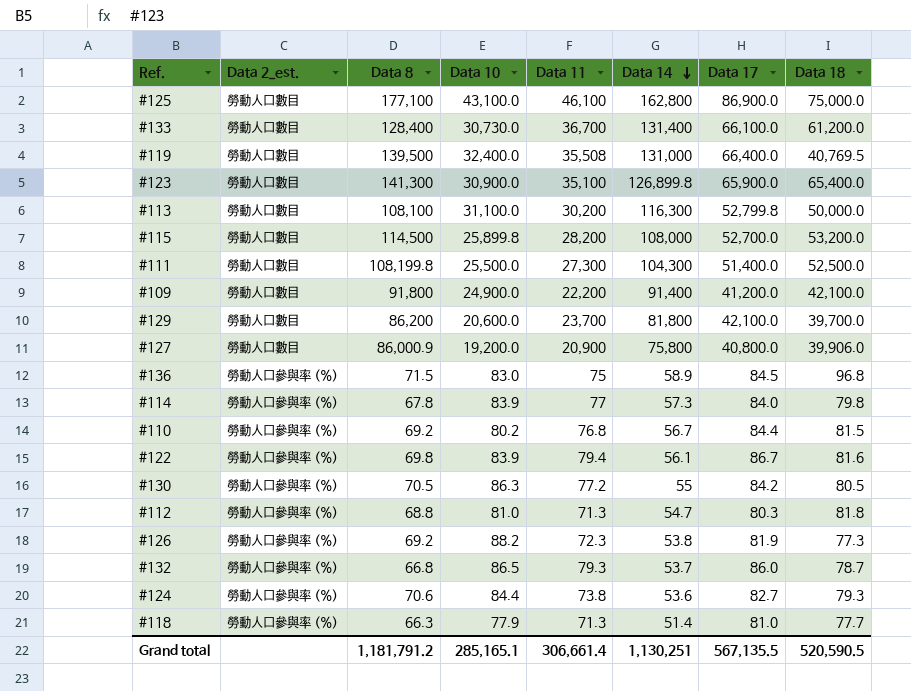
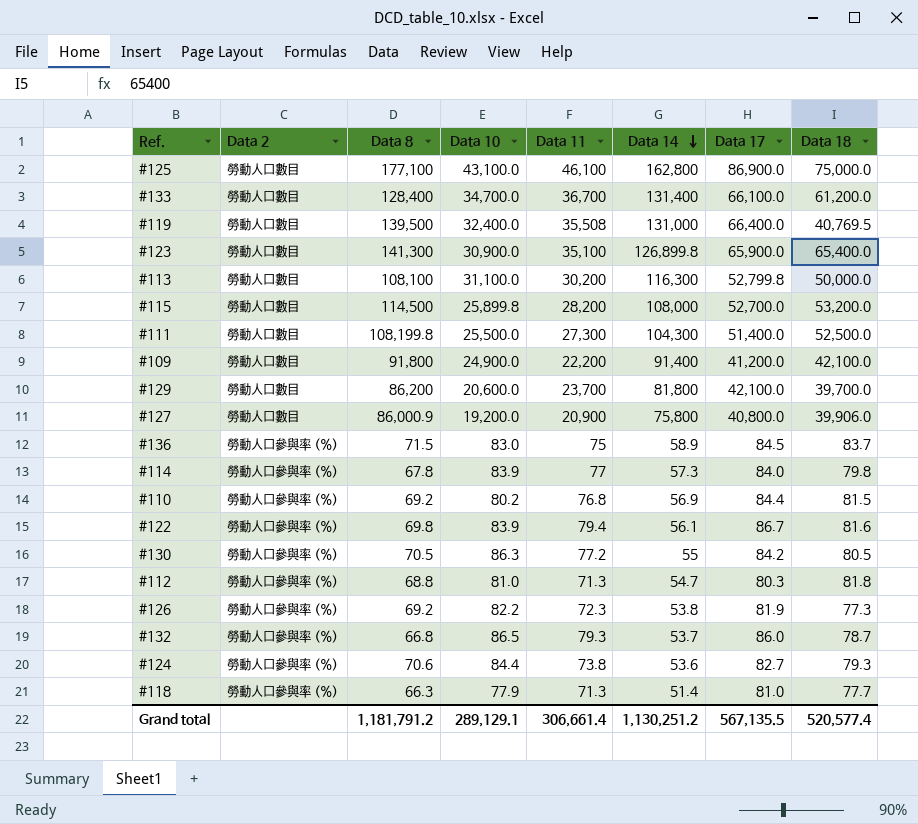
column name: Data 2_est. -> Data 2
#133 | Data 10: 30,730.0 -> 34,700.0
#136 | Data 18: 96.8 -> 83.7
#110 | Data 14: 56.7 -> 56.9
#126 | Data 10: 88.2 -> 82.2
Grand total | Data 10: 285,165.1 -> 289,129.1
Grand total | Data 14: 1,130,251 -> 1,130,251.2
Grand total | Data 18: 520,590.5 -> 520,577.4

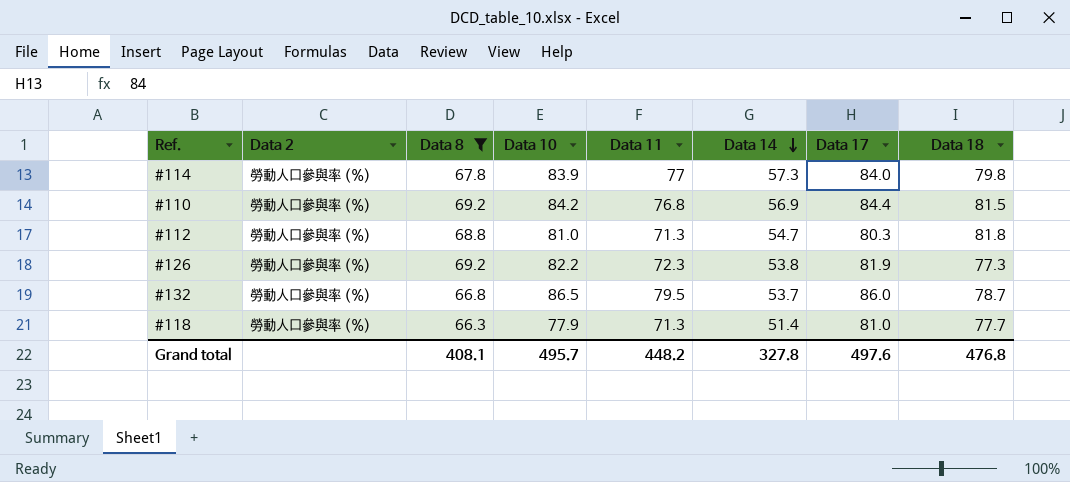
filter: none -> Data 8 <= 69.2
#110 | Data 10: 80.2 -> 84.2
#132 | Data 11: 79.3 -> 79.5
Grand total | Data 8: 1,181,791.2 -> 408.1
Grand total | Data 10: 289,129.1 -> 495.7
Grand total | Data 11: 306,661.4 -> 448.2
Grand total | Data 14: 1,130,251.2 -> 327.8
Grand total | Data 17: 567,135.5 -> 497.6
Grand total | Data 18: 520,577.4 -> 476.8

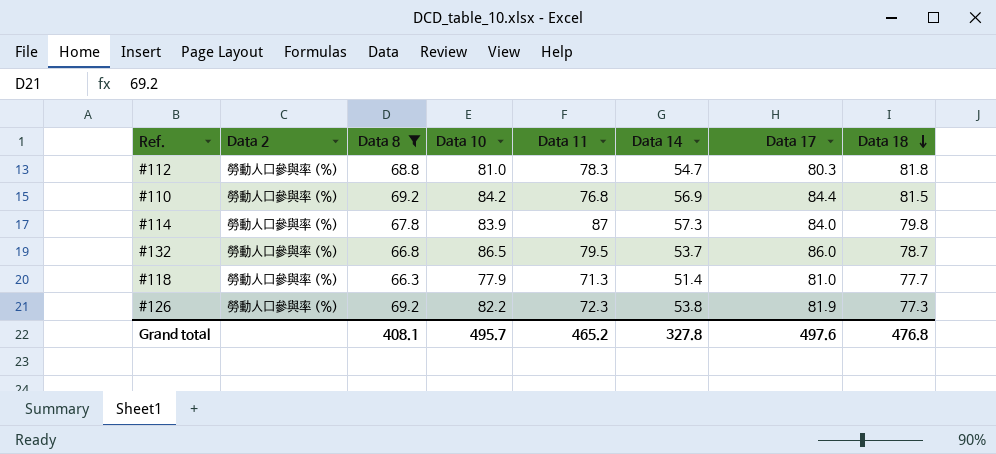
row order: Data 14 descending -> Data 18 descending
#112 | Data 11: 71.3 -> 78.3
#114 | Data 11: 77 -> 87
Grand total | Data 11: 448.2 -> 465.2

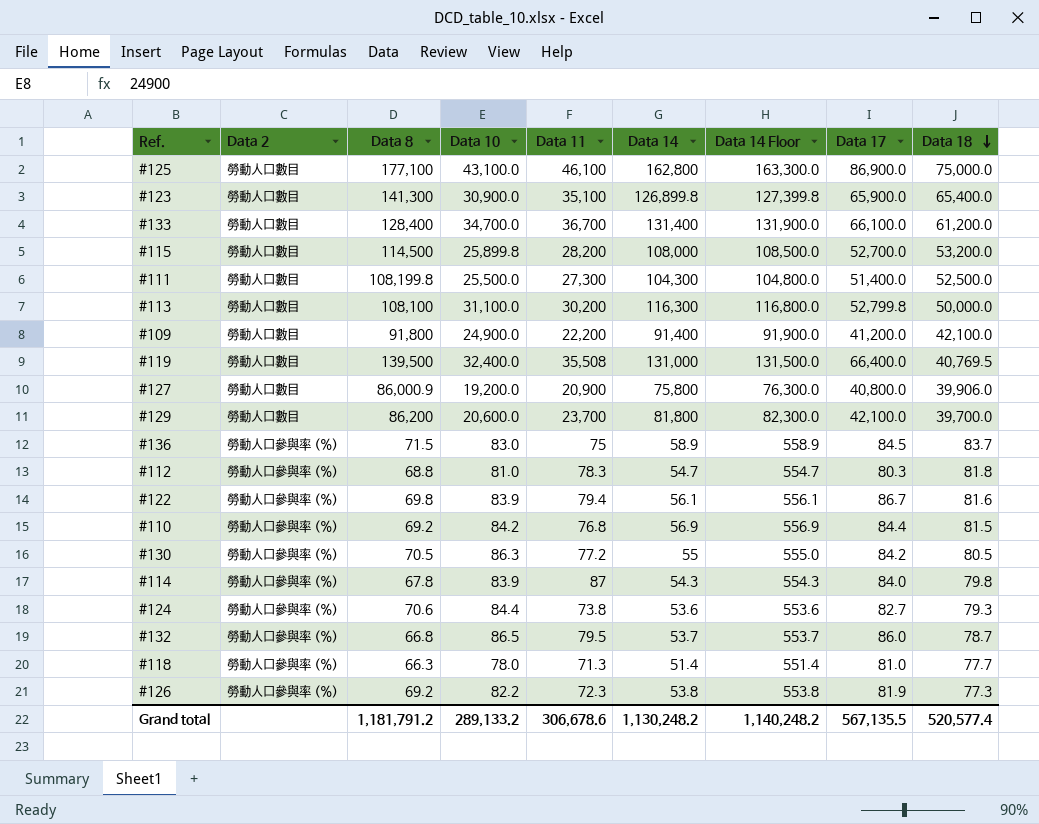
filter: Data 8 <= 69.2 -> none
column Data 14 Floor | formula: none -> [Data 14] + 500
#114 | Data 14: 57.3 -> 54.3
#118 | Data 10: 77.9 -> 78.0
Grand total | Data 8: 408.1 -> 1,181,791.2
Grand total | Data 10: 495.7 -> 289,133.2
Grand total | Data 11: 465.2 -> 306,678.6
Grand total | Data 14: 327.8 -> 1,130,248.2
Grand total | Data 17: 497.6 -> 567,135.5
Grand total | Data 18: 476.8 -> 520,577.4

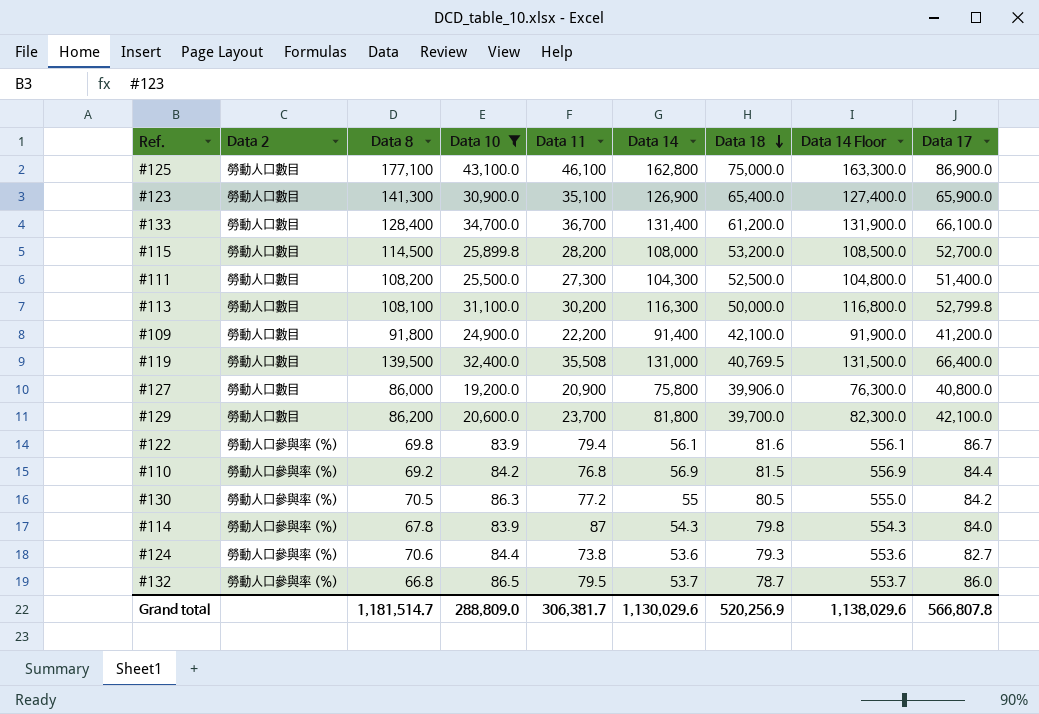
filter: none -> Data 10 >= 83.9
column Data 18 | position: 9 -> 7
#123 | Data 14: 126,899.8 -> 126,900
#123 | Data 14 Floor: 127,399.8 -> 127,400.0
#111 | Data 8: 108,199.8 -> 108,200
#127 | Data 8: 86,000.9 -> 86,000
Grand total | Data 8: 1,181,791.2 -> 1,181,514.7
Grand total | Data 10: 289,133.2 -> 288,809.0
Grand total | Data 11: 306,678.6 -> 306,381.7
Grand total | Data 14: 1,130,248.2 -> 1,130,029.6
Grand total | Data 18: 520,577.4 -> 520,256.9
Grand total | Data 14 Floor: 1,140,248.2 -> 1,138,029.6
Grand total | Data 17: 567,135.5 -> 566,807.8

